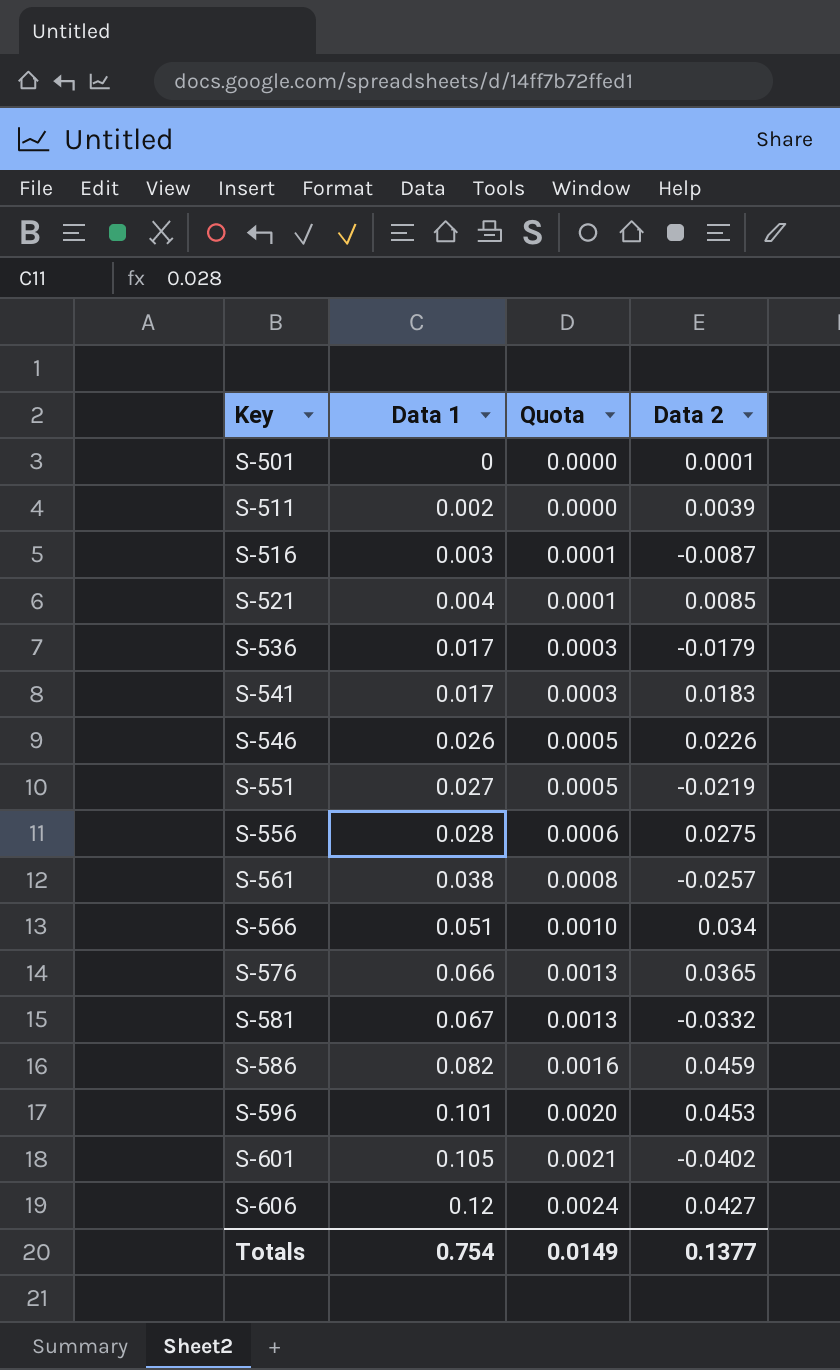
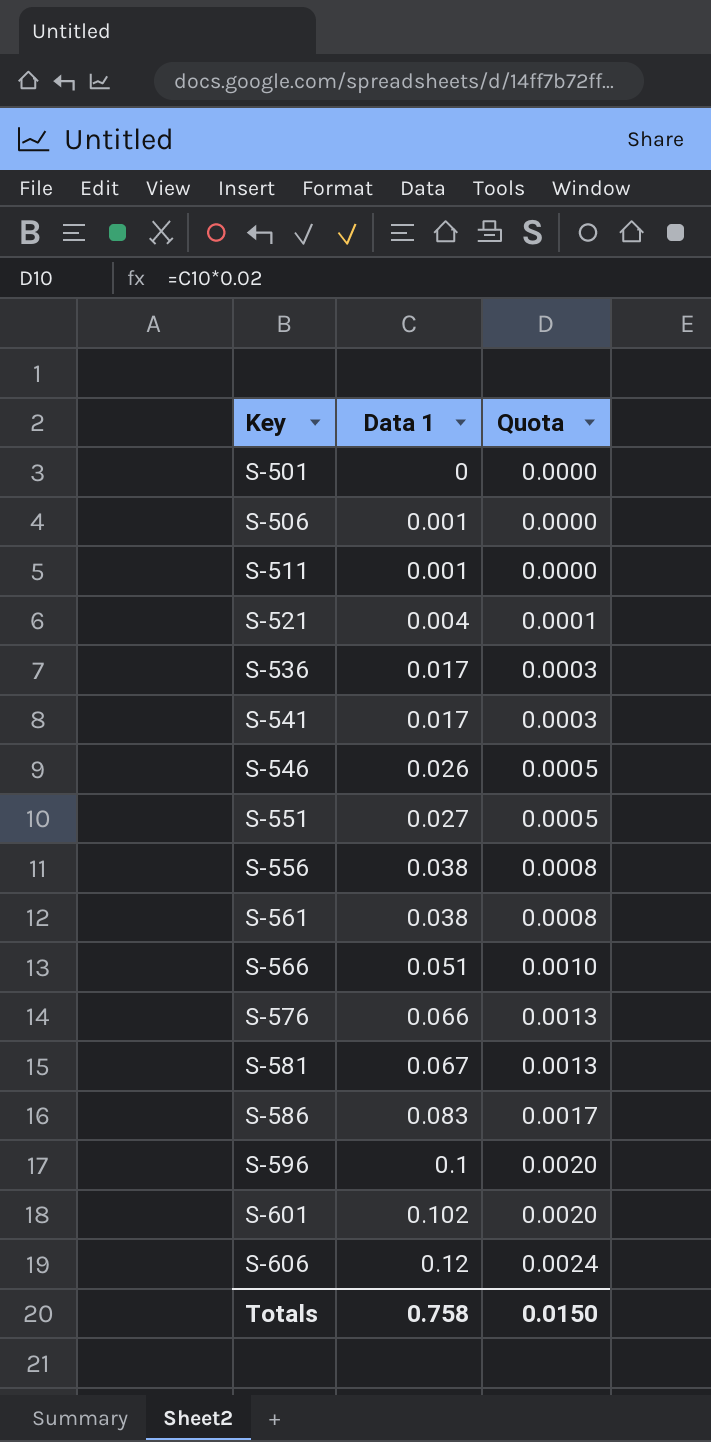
column Data 2 | position: 4 -> none
row S-516: 0.003 | 0.0001 | -0.0087 -> none
row S-506: none -> 0.001 | 0.0000
S-511 | Data 1: 0.002 -> 0.001
S-556 | Data 1: 0.028 -> 0.038
S-556 | Quota: 0.0006 -> 0.0008
S-586 | Data 1: 0.082 -> 0.083
S-586 | Quota: 0.0016 -> 0.0017
S-596 | Data 1: 0.101 -> 0.1
S-601 | Data 1: 0.105 -> 0.102
S-601 | Quota: 0.0021 -> 0.0020
Totals | Data 1: 0.754 -> 0.758
Totals | Quota: 0.0149 -> 0.0150

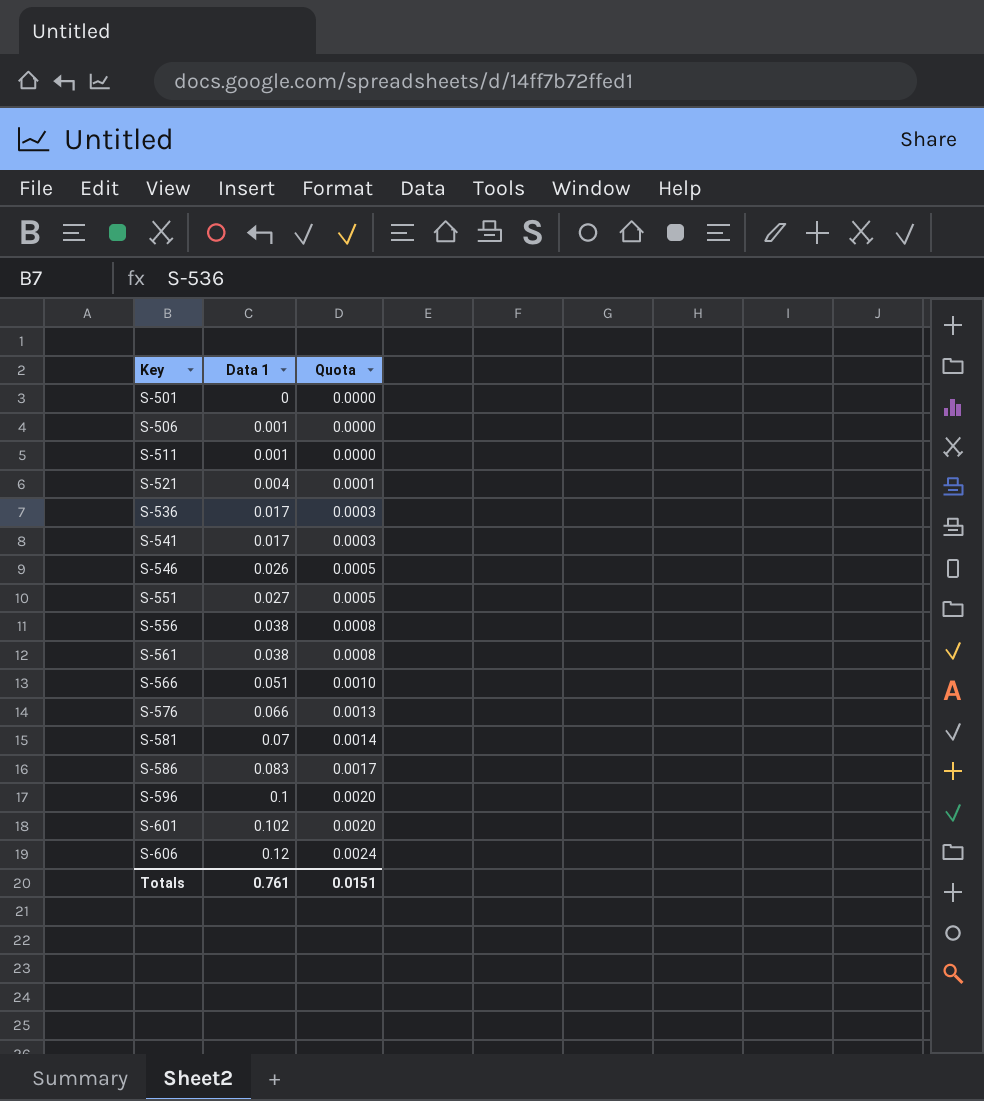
S-581 | Data 1: 0.067 -> 0.07
S-581 | Quota: 0.0013 -> 0.0014
Totals | Data 1: 0.758 -> 0.761
Totals | Quota: 0.0150 -> 0.0151

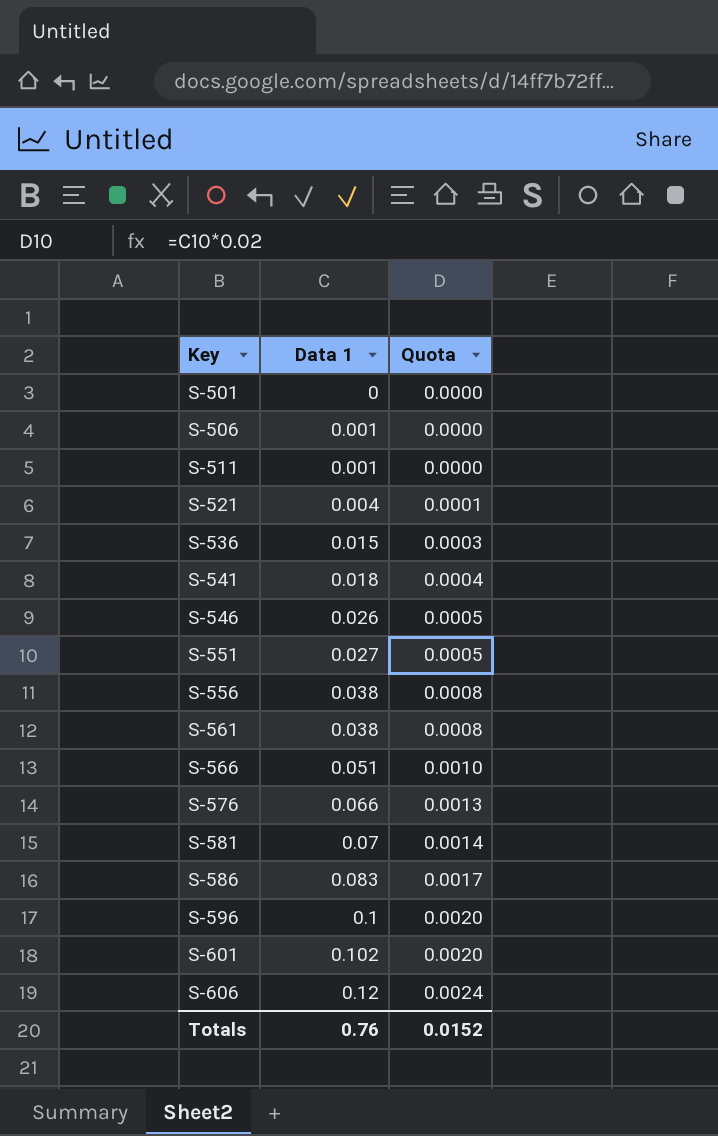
S-536 | Data 1: 0.017 -> 0.015
S-541 | Data 1: 0.017 -> 0.018
S-541 | Quota: 0.0003 -> 0.0004
Totals | Data 1: 0.761 -> 0.76
Totals | Quota: 0.0151 -> 0.0152

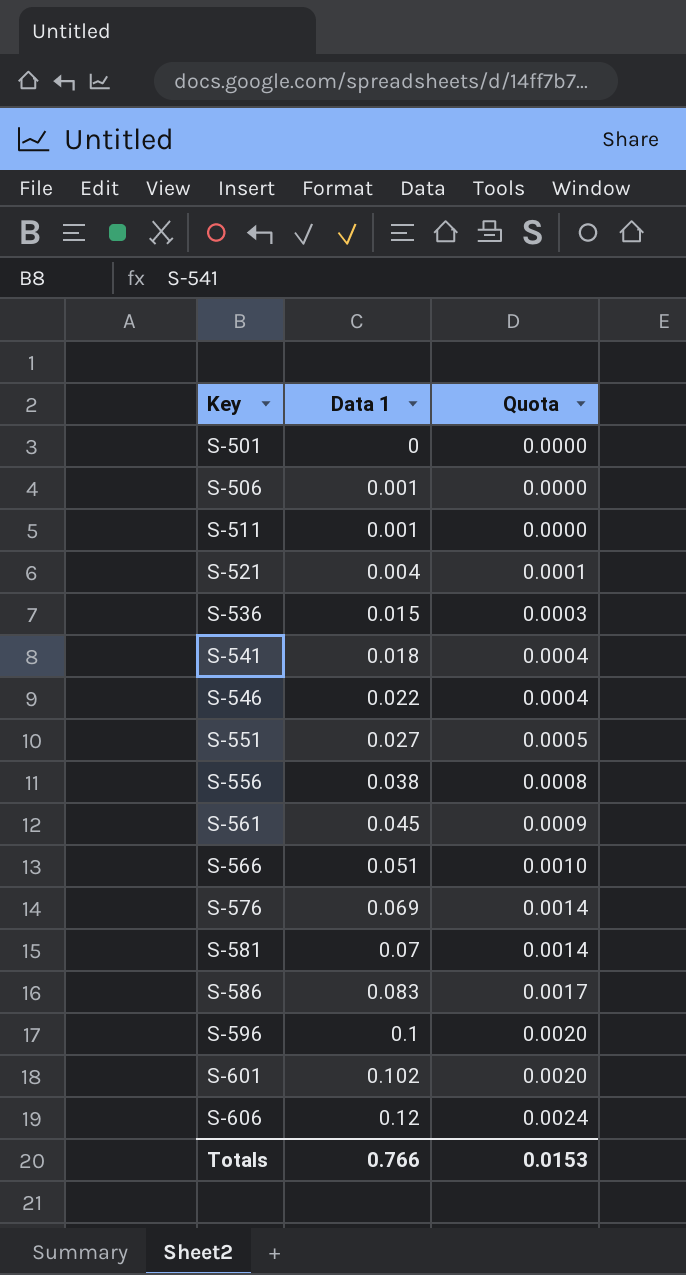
S-546 | Data 1: 0.026 -> 0.022
S-546 | Quota: 0.0005 -> 0.0004
S-561 | Data 1: 0.038 -> 0.045
S-561 | Quota: 0.0008 -> 0.0009
S-576 | Data 1: 0.066 -> 0.069
S-576 | Quota: 0.0013 -> 0.0014
Totals | Data 1: 0.76 -> 0.766
Totals | Quota: 0.0152 -> 0.0153

